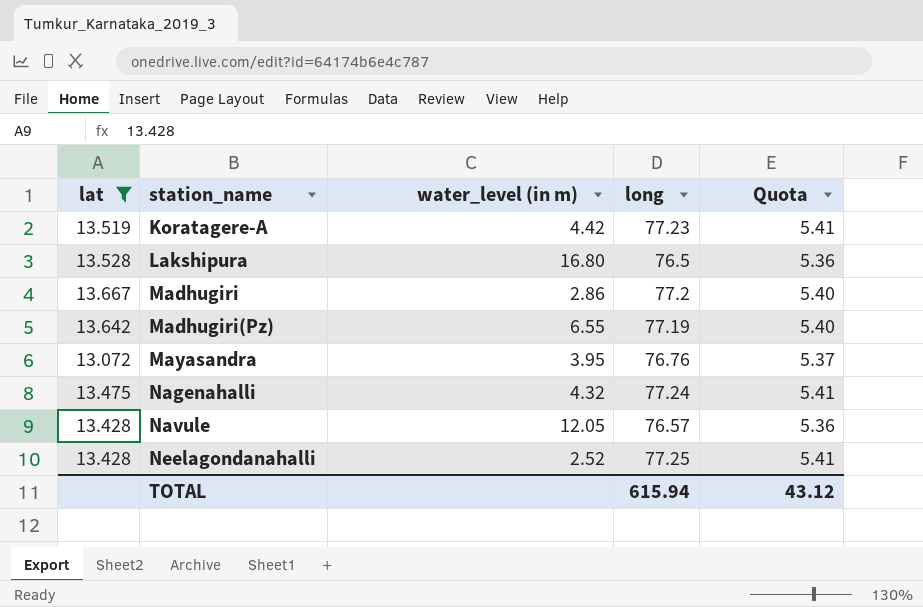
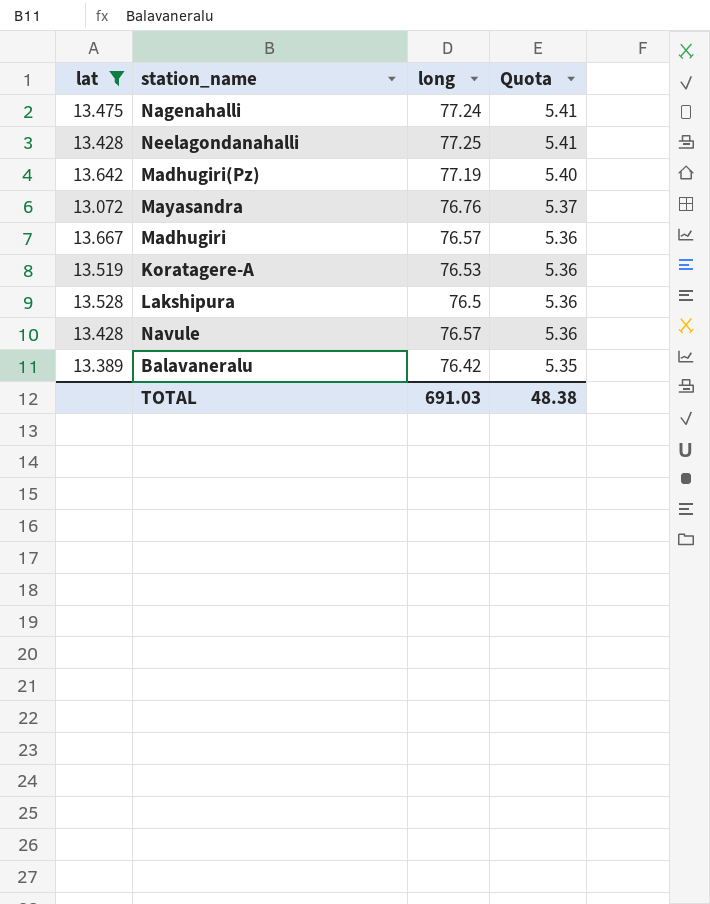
row order: station_name ascending -> Quota descending
column water_level (in m) | position: 3 -> none
Madhugiri | long: 77.2 -> 76.57
Madhugiri | Quota: 5.40 -> 5.36
Koratagere-A | long: 77.23 -> 76.53
Koratagere-A | Quota: 5.41 -> 5.36
row Balavaneralu: none -> 13.389 | 76.42 | 5.35
TOTAL | long: 615.94 -> 691.03
TOTAL | Quota: 43.12 -> 48.38

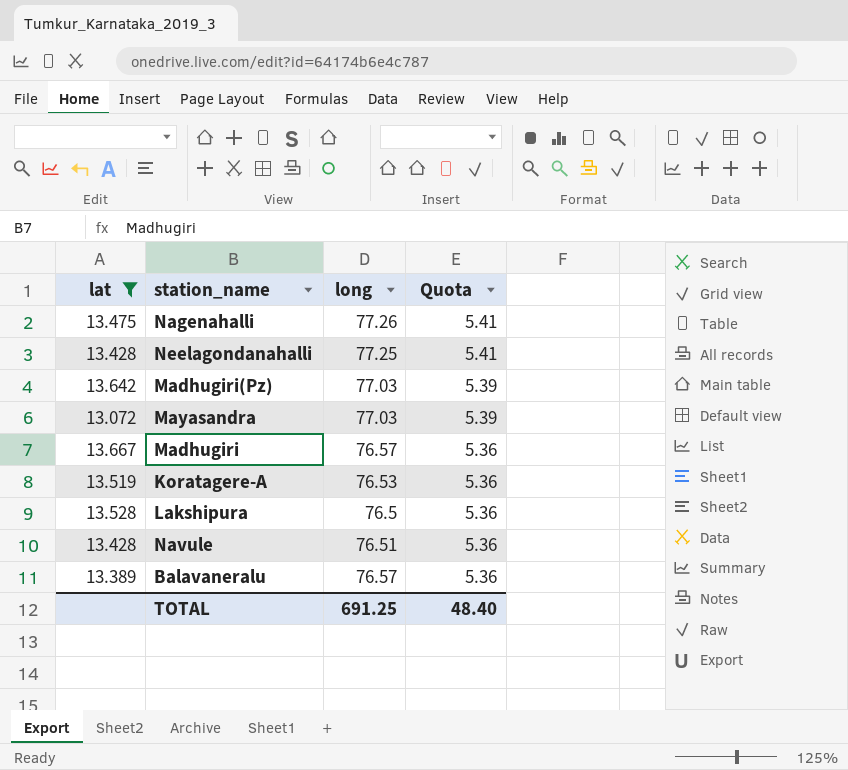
Nagenahalli | long: 77.24 -> 77.26
Madhugiri(Pz) | long: 77.19 -> 77.03
Madhugiri(Pz) | Quota: 5.40 -> 5.39
Mayasandra | long: 76.76 -> 77.03
Mayasandra | Quota: 5.37 -> 5.39
Navule | long: 76.57 -> 76.51
Balavaneralu | long: 76.42 -> 76.57
Balavaneralu | Quota: 5.35 -> 5.36
TOTAL | long: 691.03 -> 691.25
TOTAL | Quota: 48.38 -> 48.40

